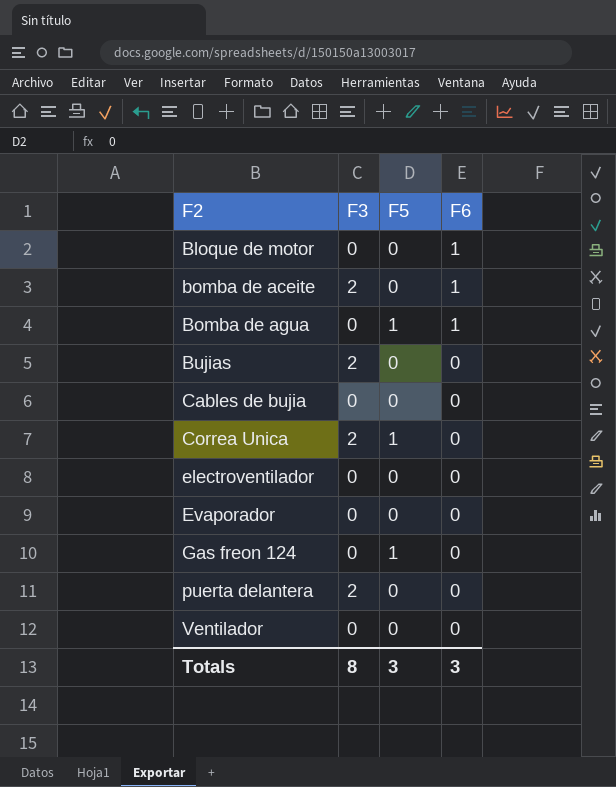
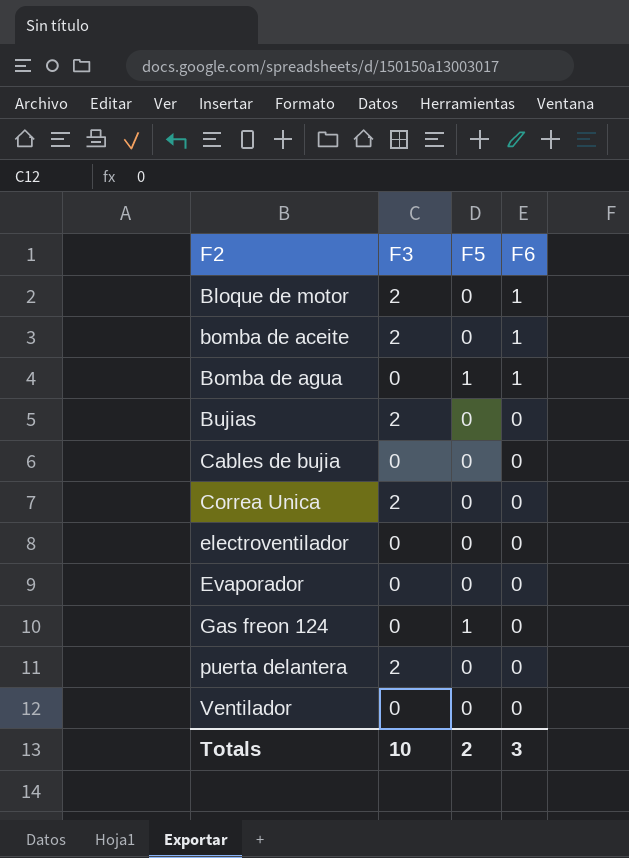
Bloque de motor | F3: 0 -> 2
Correa Unica | F5: 1 -> 0
Totals | F3: 8 -> 10
Totals | F5: 3 -> 2

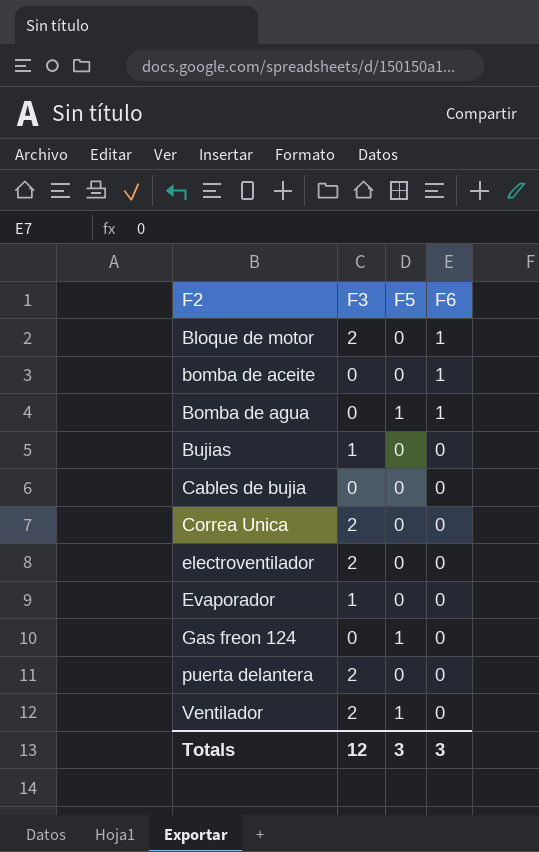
bomba de aceite | F3: 2 -> 0
Bujias | F3: 2 -> 1
electroventilador | F3: 0 -> 2
Evaporador | F3: 0 -> 1
Ventilador | F3: 0 -> 2
Ventilador | F5: 0 -> 1
Totals | F3: 10 -> 12
Totals | F5: 2 -> 3

